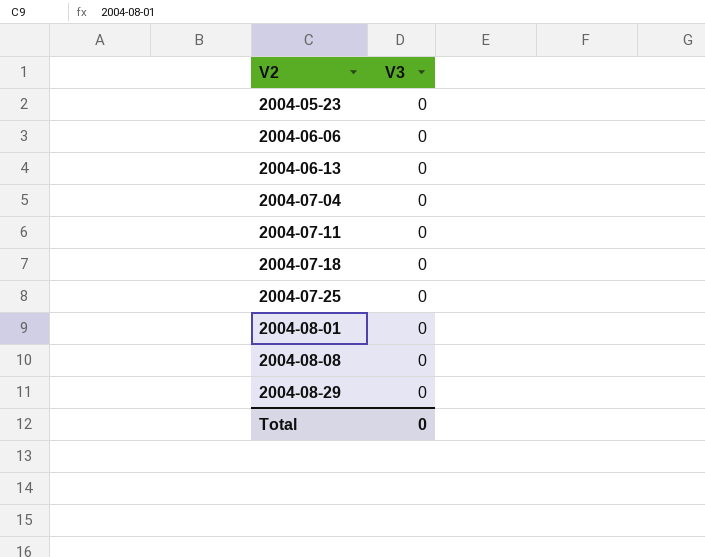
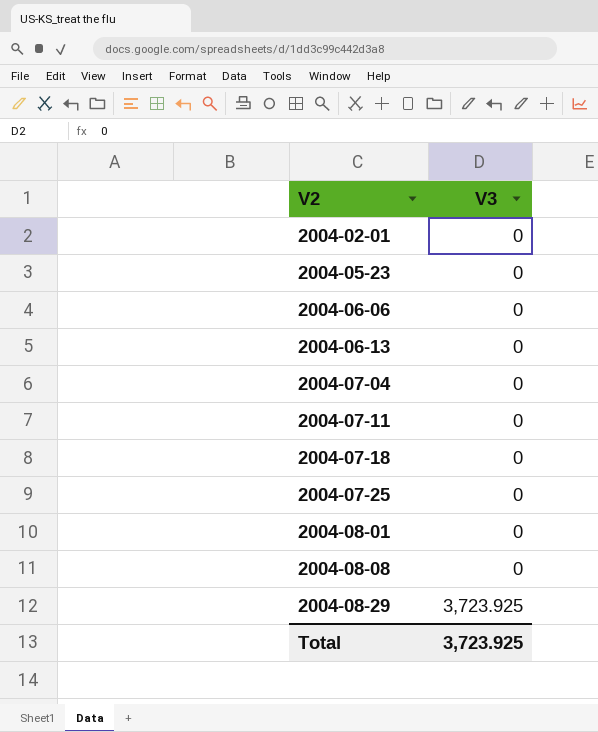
row 2004-02-01: none -> 0
2004-08-29 | V3: 0 -> 3,723.925
Total | V3: 0 -> 3,723.925

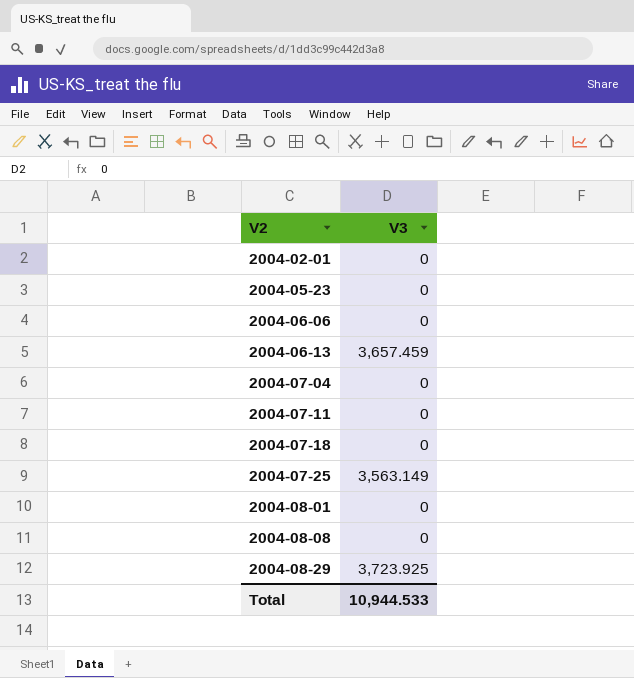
2004-06-13 | V3: 0 -> 3,657.459
2004-07-25 | V3: 0 -> 3,563.149
Total | V3: 3,723.925 -> 10,944.533

